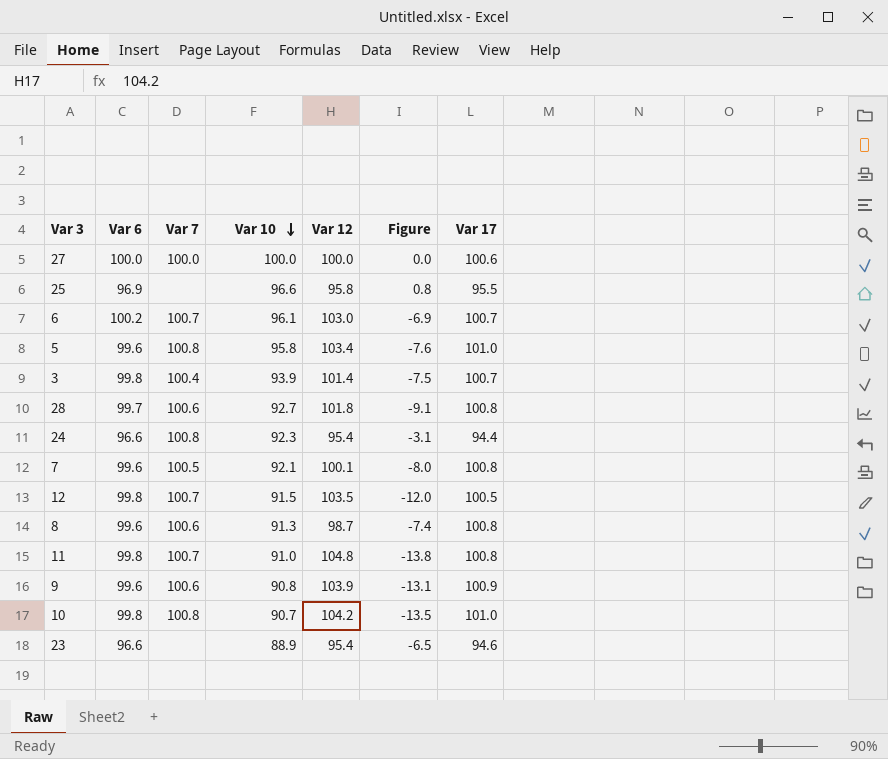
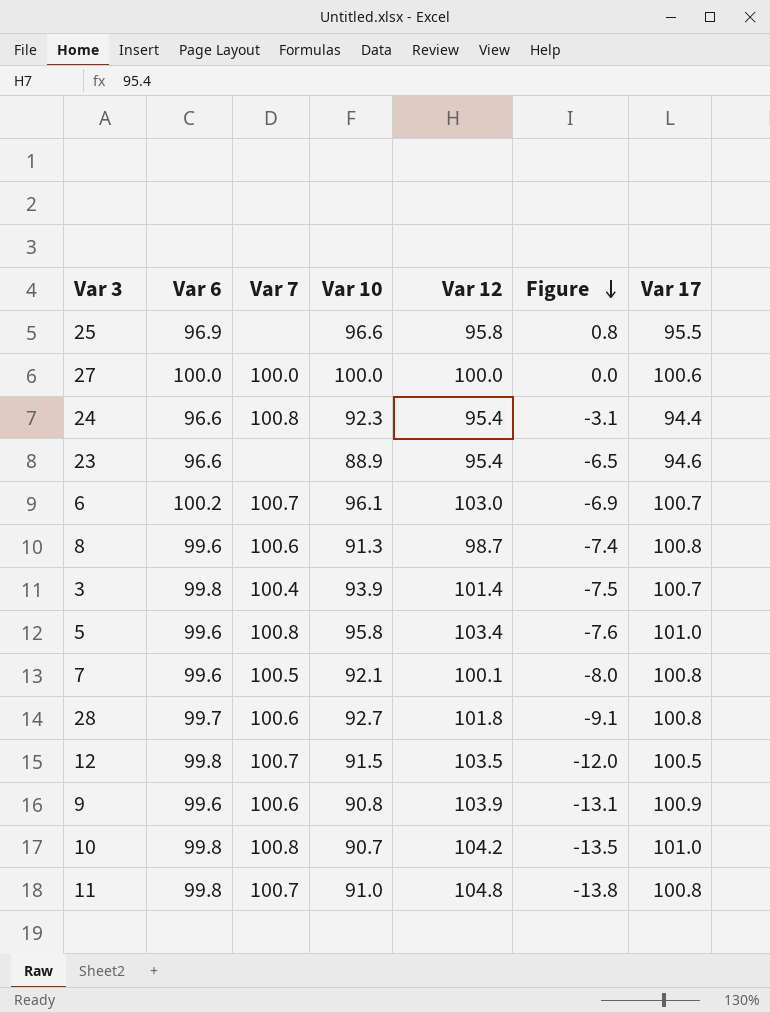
row order: Var 10 descending -> Figure descending

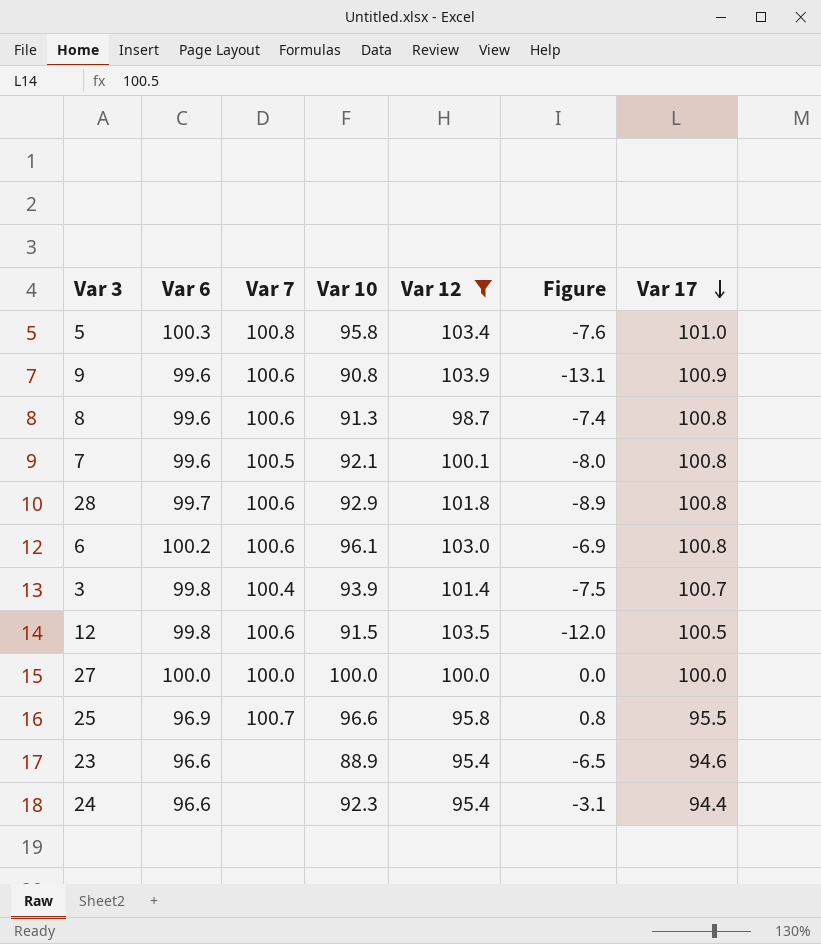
filter: none -> Var 12 <= 103.9
row order: Figure descending -> Var 17 descending
5 | Var 6: 99.6 -> 100.3
28 | Var 10: 92.7 -> 92.9
28 | Figure: -9.1 -> -8.9
6 | Var 7: 100.7 -> 100.6
6 | Var 17: 100.7 -> 100.8
12 | Var 7: 100.7 -> 100.6
27 | Var 17: 100.6 -> 100.0
25 | Var 7: none -> 100.7
24 | Var 7: 100.8 -> none

